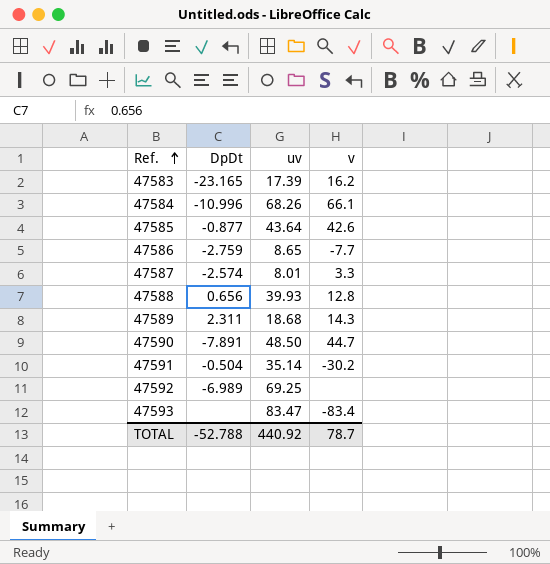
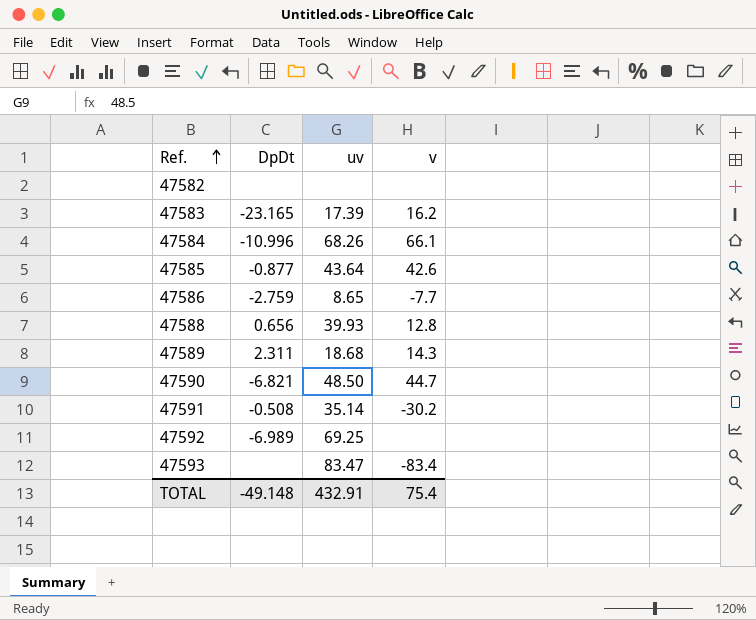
row 47587: -2.574 | 8.01 | 3.3 -> none
row 47582: none -> none | none | none
47590 | DpDt: -7.891 -> -6.821
47591 | DpDt: -0.504 -> -0.508
TOTAL | DpDt: -52.788 -> -49.148
TOTAL | uv: 440.92 -> 432.91
TOTAL | v: 78.7 -> 75.4

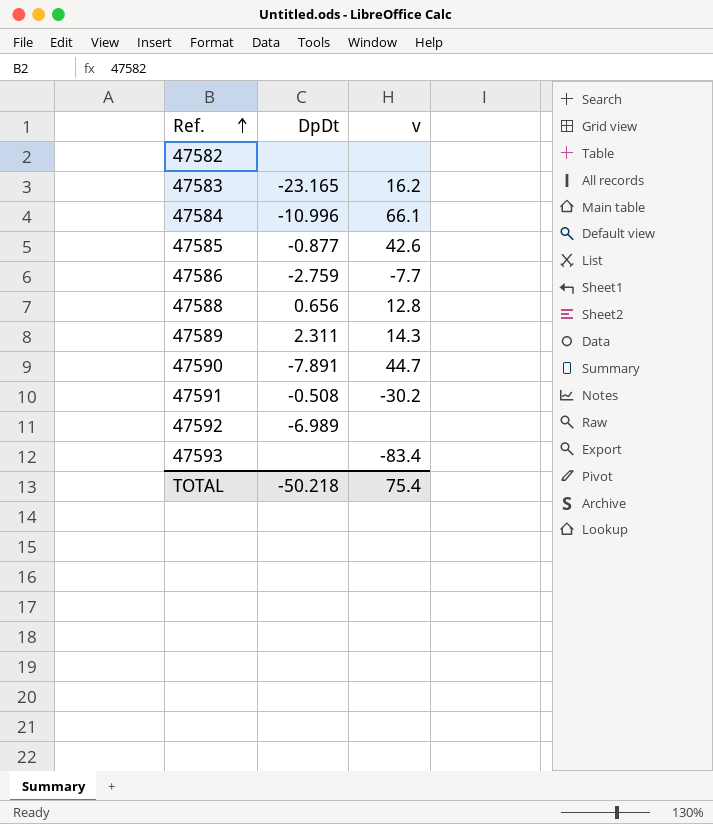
column uv | position: 3 -> none
47590 | DpDt: -6.821 -> -7.891
TOTAL | DpDt: -49.148 -> -50.218

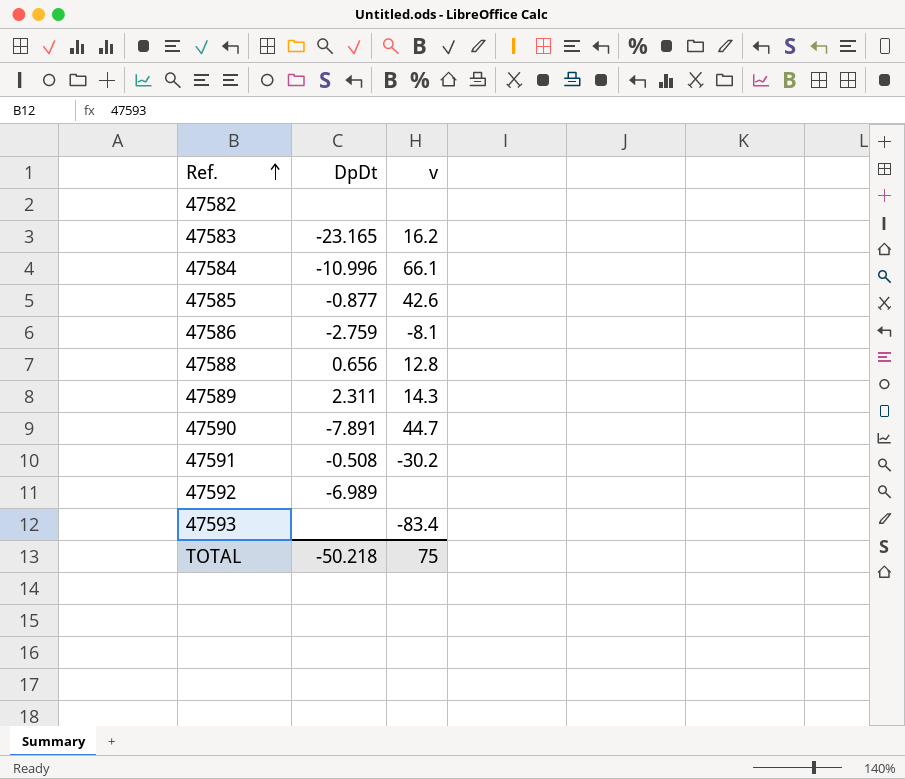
47586 | v: -7.7 -> -8.1
TOTAL | v: 75.4 -> 75

